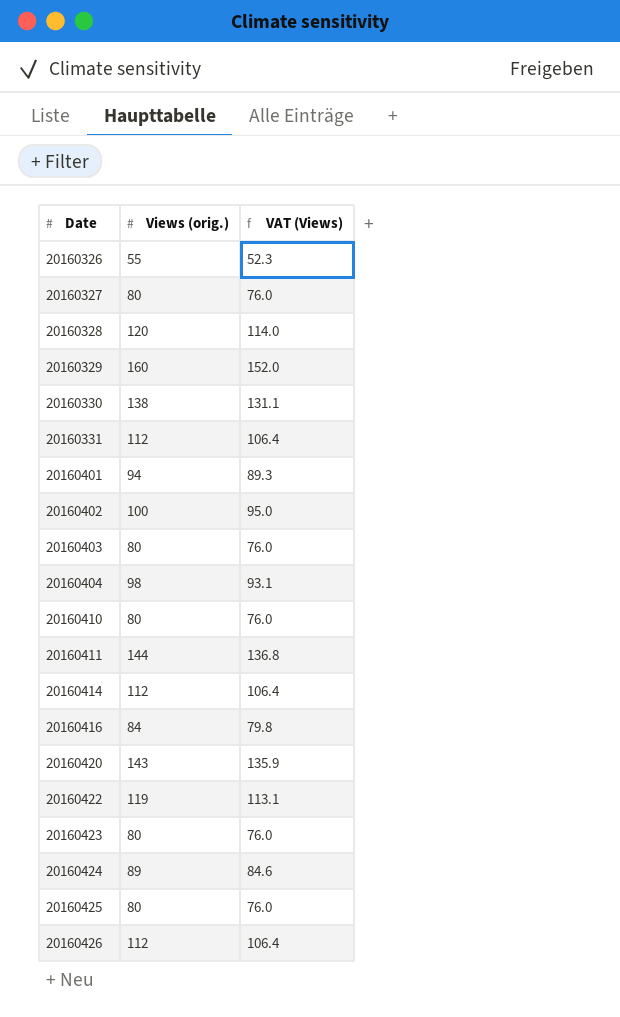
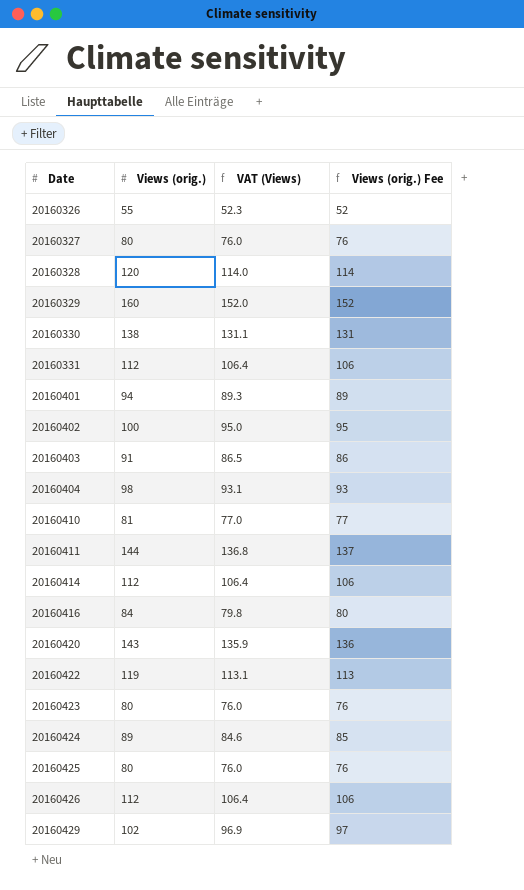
column Views (orig.) Fee | formula: none -> [Views (orig.)] * 0.95
20160403 | Views (orig.): 80 -> 91
20160403 | VAT (Views): 76.0 -> 86.5
20160410 | Views (orig.): 80 -> 81
20160410 | VAT (Views): 76.0 -> 77.0
row 20160429: none -> 102 | 96.9 | 97

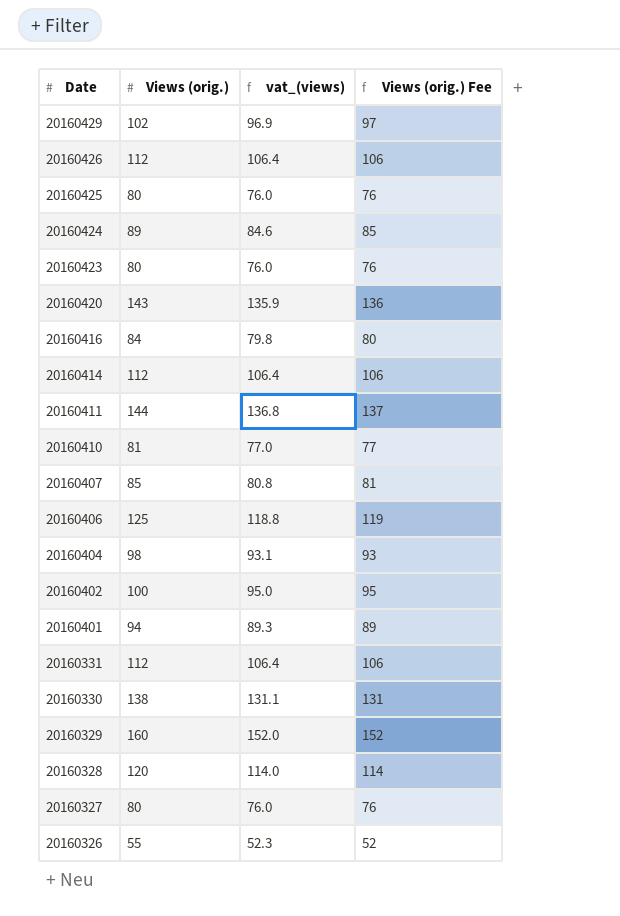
row order: Date ascending -> Date descending
column name: VAT (Views) -> vat_(views)
row 20160403: 91 | 86.5 | 86 -> none
row 20160422: 119 | 113.1 | 113 -> none
row 20160407: none -> 85 | 80.8 | 81
row 20160406: none -> 125 | 118.8 | 119

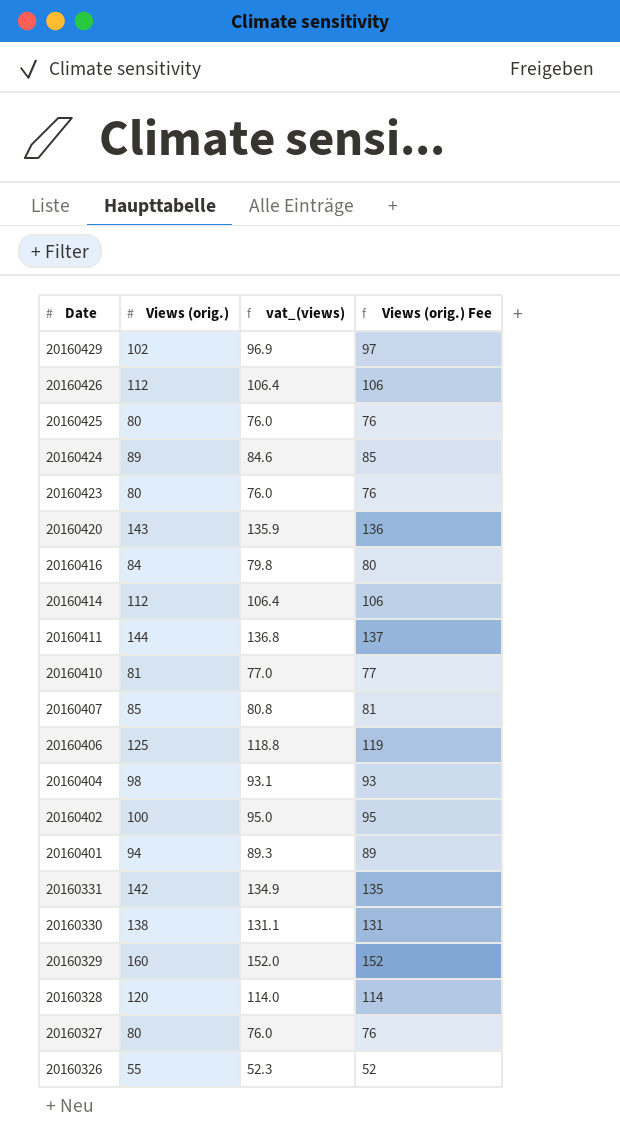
20160331 | Views (orig.): 112 -> 142
20160331 | vat_(views): 106.4 -> 134.9
20160331 | Views (orig.) Fee: 106 -> 135

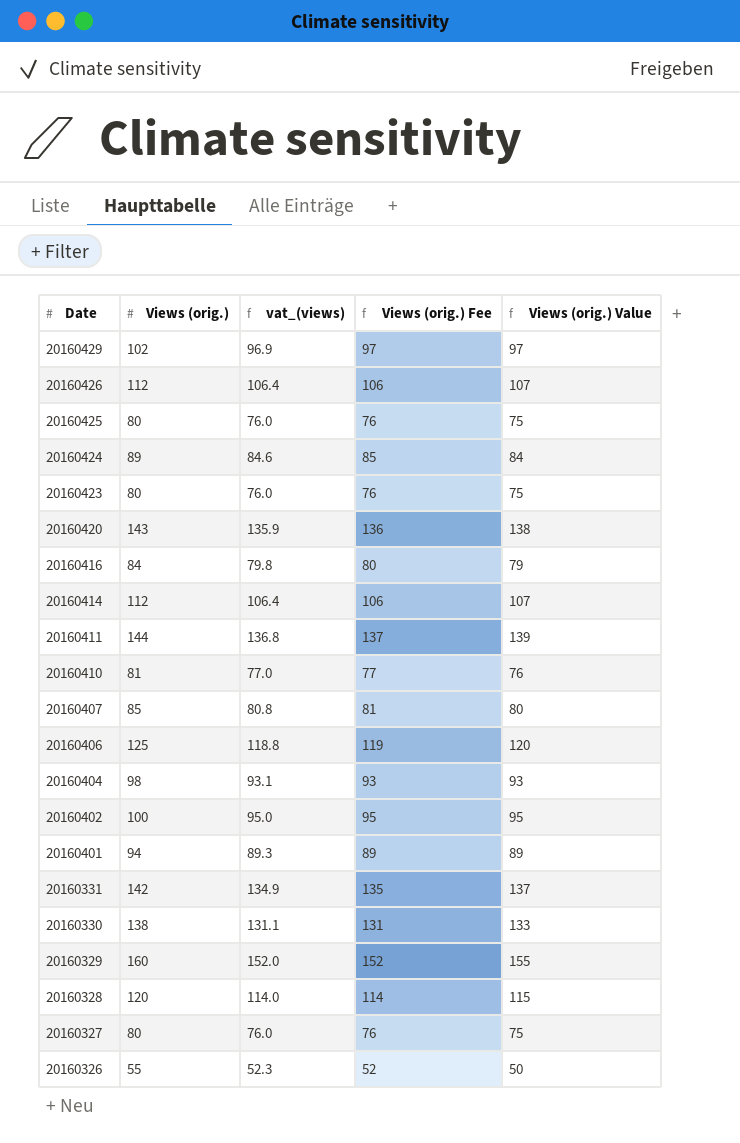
column Views (orig.) Value | formula: none -> [Views (orig.)] - 5

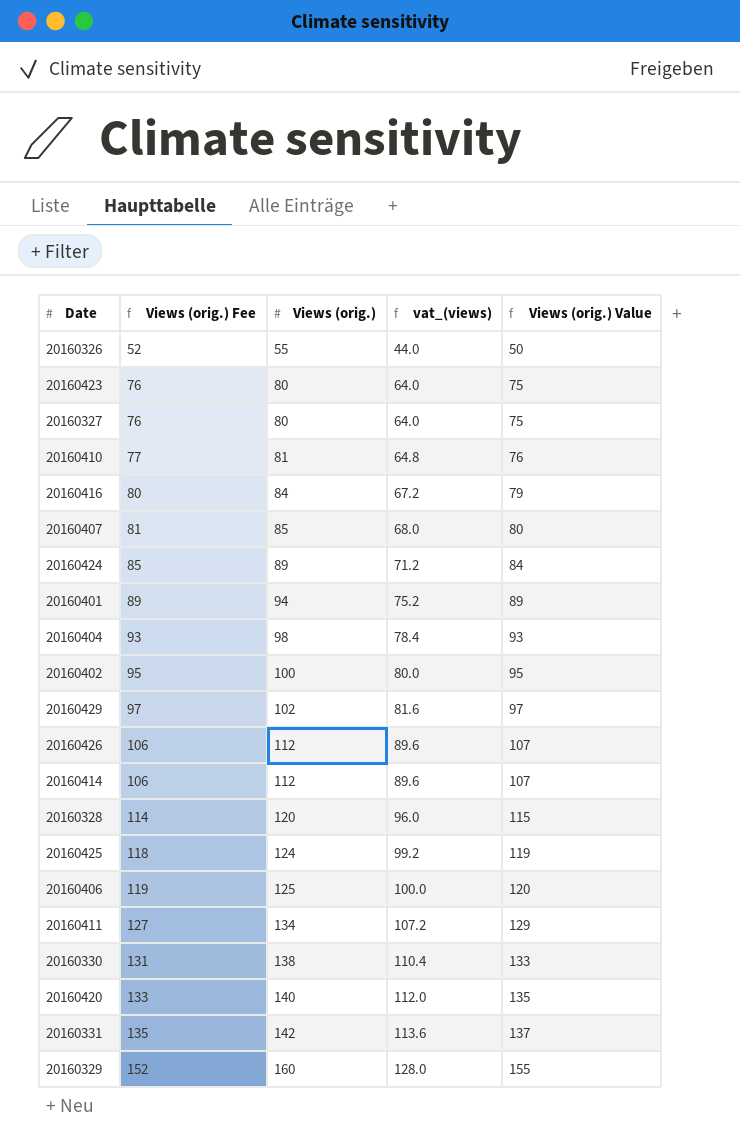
row order: Date descending -> Views (orig.) Fee ascending
column Views (orig.) Fee | position: 4 -> 2
column vat_(views) | formula: [Views (orig.)] * 0.95 -> [Views (orig.)] * 0.8
20160425 | Views (orig.) Fee: 76 -> 118
20160425 | Views (orig.): 80 -> 124
20160425 | Views (orig.) Value: 75 -> 119
20160411 | Views (orig.) Fee: 137 -> 127
20160411 | Views (orig.): 144 -> 134
20160411 | Views (orig.) Value: 139 -> 129
20160420 | Views (orig.) Fee: 136 -> 133
20160420 | Views (orig.): 143 -> 140
20160420 | Views (orig.) Value: 138 -> 135

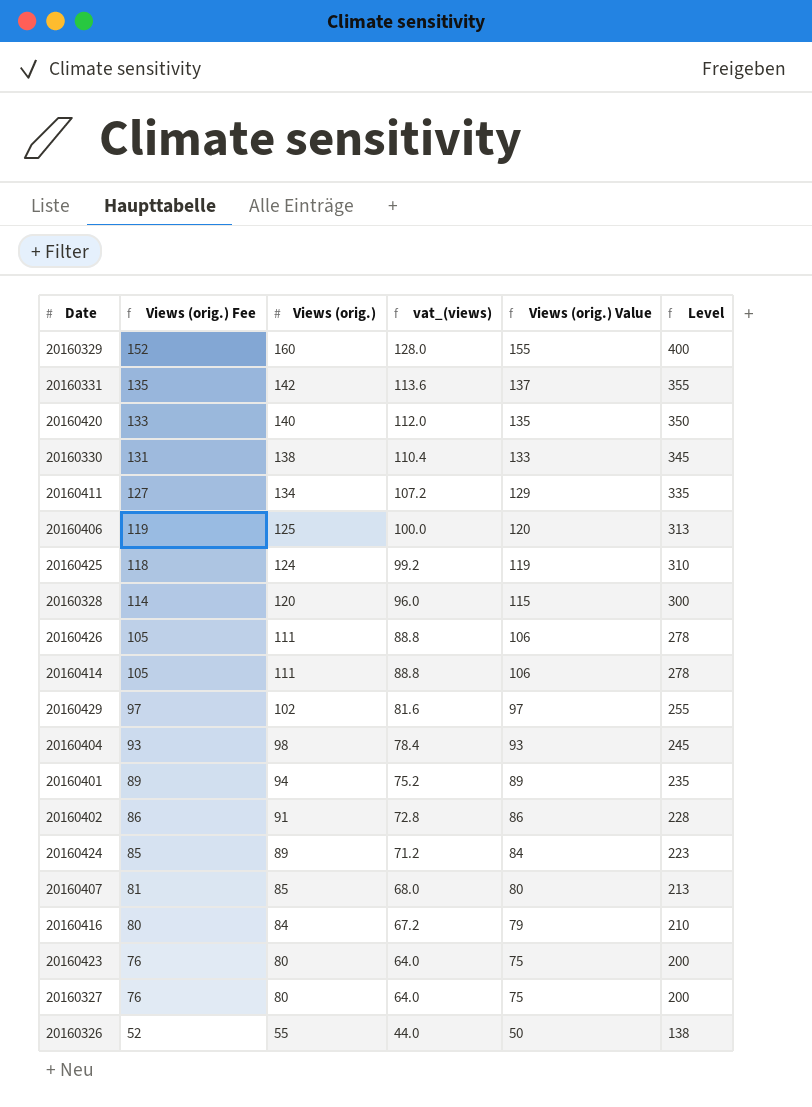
row order: Views (orig.) Fee ascending -> Views (orig.) Fee descending
column Level | formula: none -> [Views (orig.)] * 2.5
row 20160410: 77 | 81 | 64.8 | 76 -> none
20160426 | Views (orig.) Fee: 106 -> 105
20160426 | Views (orig.): 112 -> 111
20160426 | vat_(views): 89.6 -> 88.8
20160426 | Views (orig.) Value: 107 -> 106
20160414 | Views (orig.) Fee: 106 -> 105
20160414 | Views (orig.): 112 -> 111
20160414 | vat_(views): 89.6 -> 88.8
20160414 | Views (orig.) Value: 107 -> 106
20160402 | Views (orig.) Fee: 95 -> 86
20160402 | Views (orig.): 100 -> 91
20160402 | vat_(views): 80.0 -> 72.8
20160402 | Views (orig.) Value: 95 -> 86

